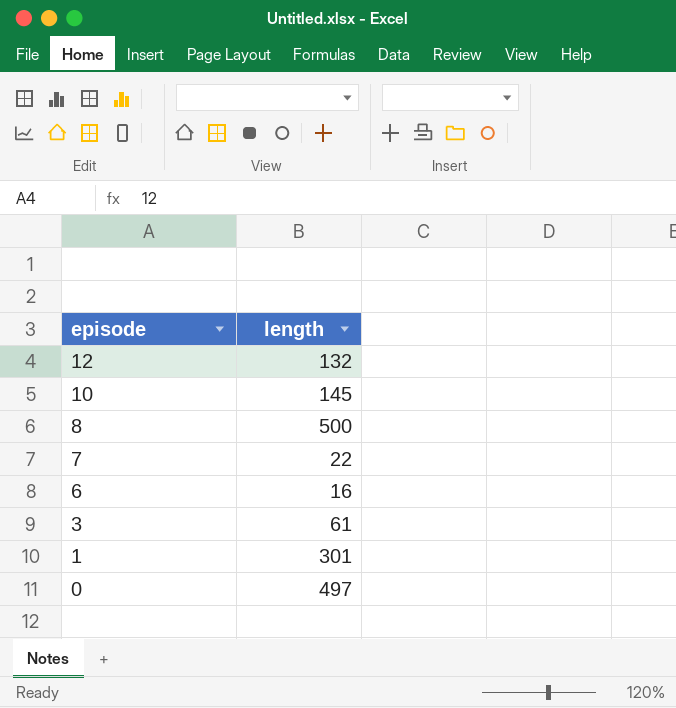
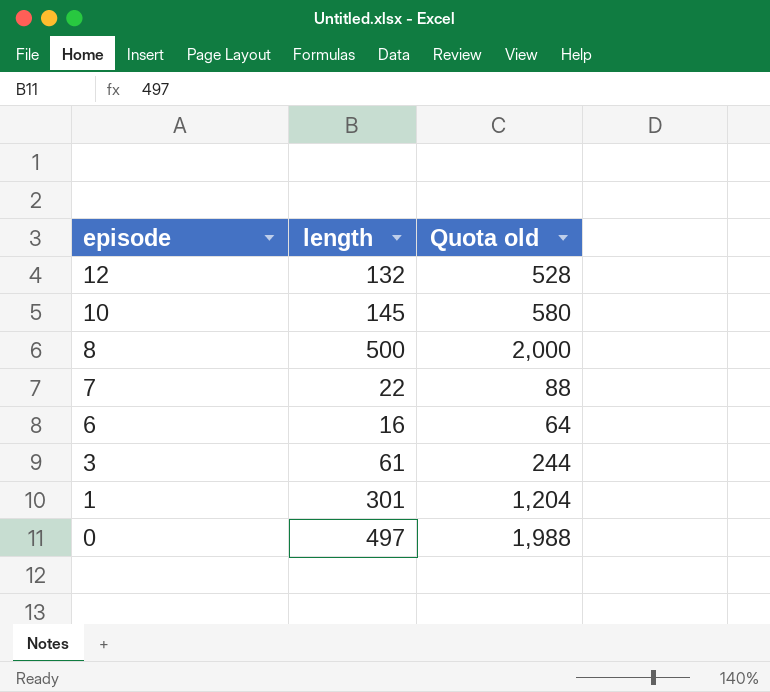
column Quota old | formula: none -> [length] * 4

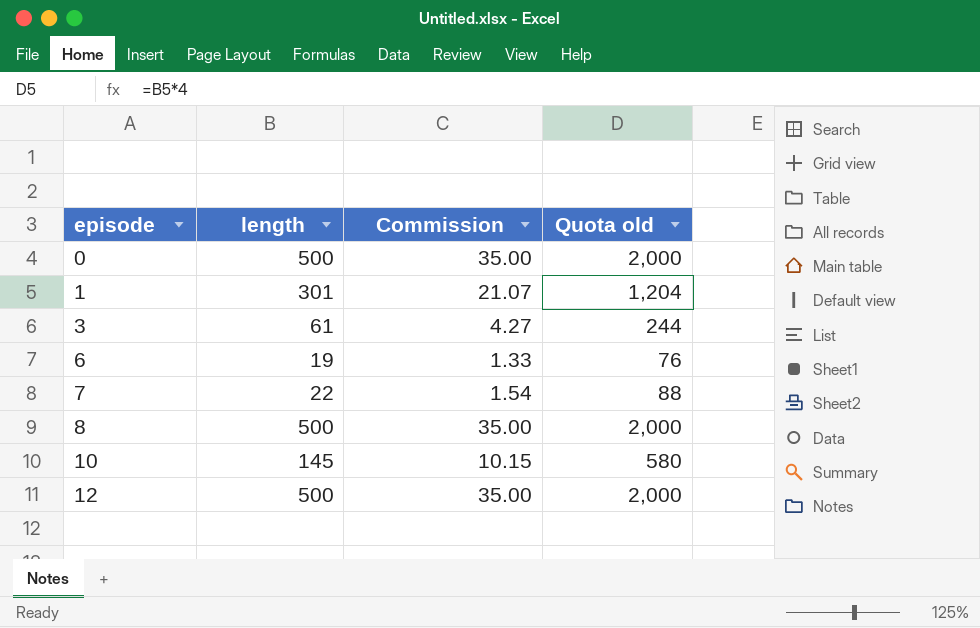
row order: episode descending -> episode ascending
column Commission | formula: none -> [length] * 0.07
0 | length: 497 -> 500
0 | Quota old: 1,988 -> 2,000
6 | length: 16 -> 19
6 | Quota old: 64 -> 76
12 | length: 132 -> 500
12 | Quota old: 528 -> 2,000

